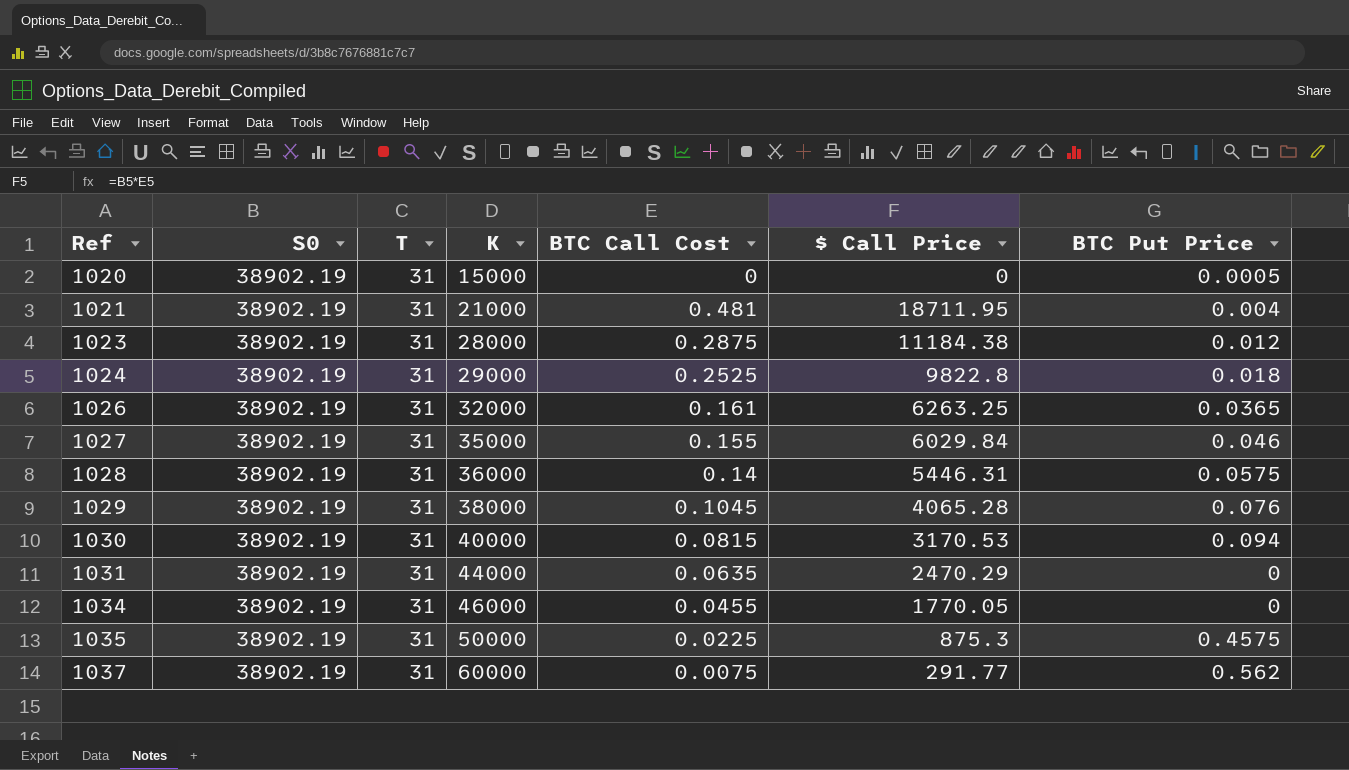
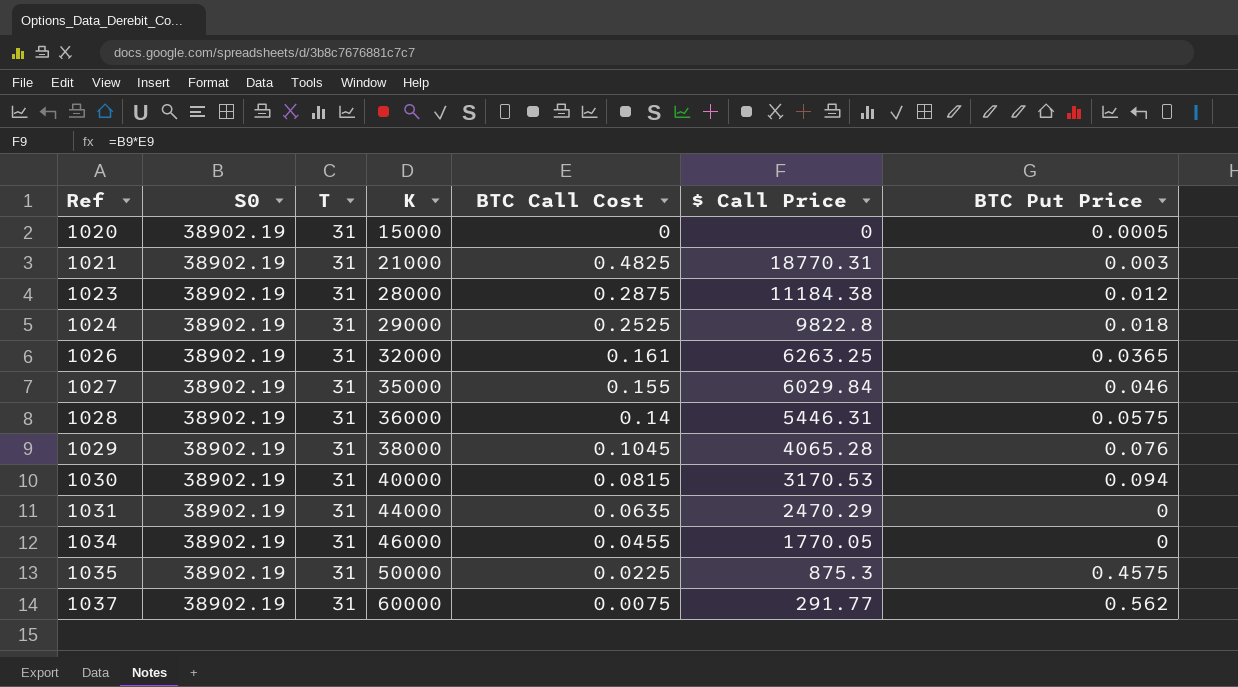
1021 | BTC Call Cost: 0.481 -> 0.4825
1021 | $ Call Price: 18711.95 -> 18770.31
1021 | BTC Put Price: 0.004 -> 0.003

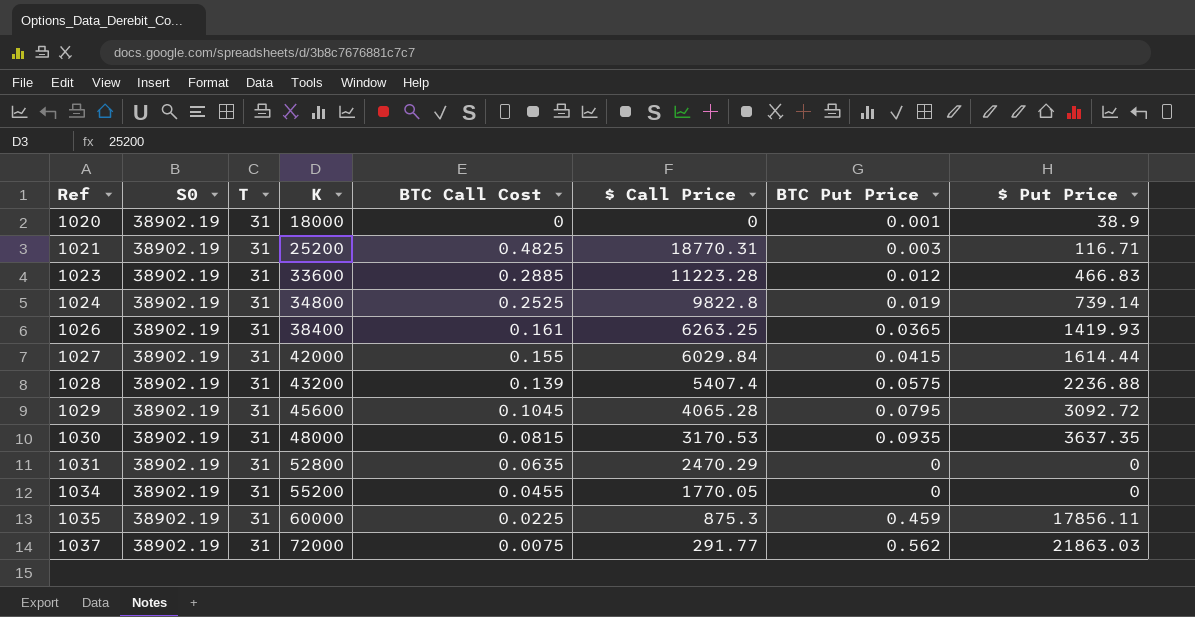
column $ Put Price | formula: none -> [S0] * [BTC Put Price]
1020 | K: 15000 -> 18000
1020 | BTC Put Price: 0.0005 -> 0.001
1021 | K: 21000 -> 25200
1023 | K: 28000 -> 33600
1023 | BTC Call Cost: 0.2875 -> 0.2885
1023 | $ Call Price: 11184.38 -> 11223.28
1024 | K: 29000 -> 34800
1024 | BTC Put Price: 0.018 -> 0.019
1026 | K: 32000 -> 38400
1027 | K: 35000 -> 42000
1027 | BTC Put Price: 0.046 -> 0.0415
1028 | K: 36000 -> 43200
1028 | BTC Call Cost: 0.14 -> 0.139
1028 | $ Call Price: 5446.31 -> 5407.4
1029 | K: 38000 -> 45600
1029 | BTC Put Price: 0.076 -> 0.0795
1030 | K: 40000 -> 48000
1030 | BTC Put Price: 0.094 -> 0.0935
1031 | K: 44000 -> 52800
1034 | K: 46000 -> 55200
1035 | K: 50000 -> 60000
1035 | BTC Put Price: 0.4575 -> 0.459
1037 | K: 60000 -> 72000

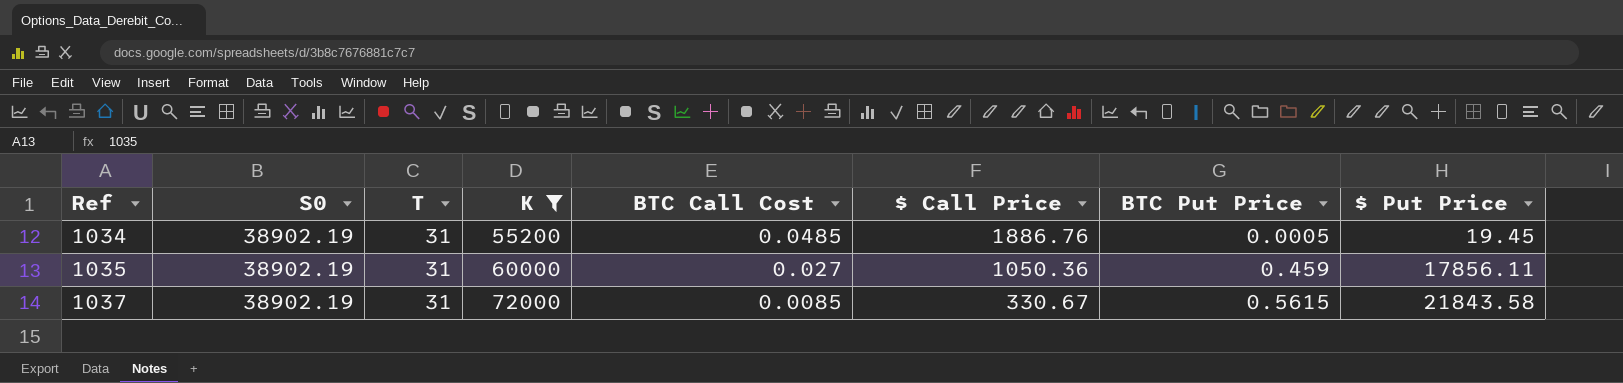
filter: none -> K >= 55200
1034 | BTC Call Cost: 0.0455 -> 0.0485
1034 | $ Call Price: 1770.05 -> 1886.76
1034 | BTC Put Price: 0 -> 0.0005
1034 | $ Put Price: 0 -> 19.45
1035 | BTC Call Cost: 0.0225 -> 0.027
1035 | $ Call Price: 875.3 -> 1050.36
1037 | BTC Call Cost: 0.0075 -> 0.0085
1037 | $ Call Price: 291.77 -> 330.67
1037 | BTC Put Price: 0.562 -> 0.5615
1037 | $ Put Price: 21863.03 -> 21843.58

